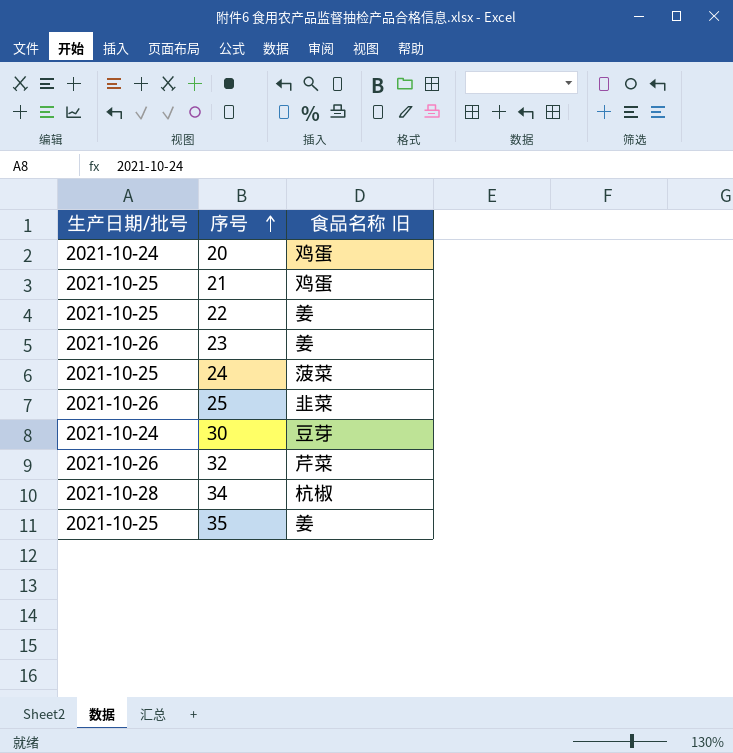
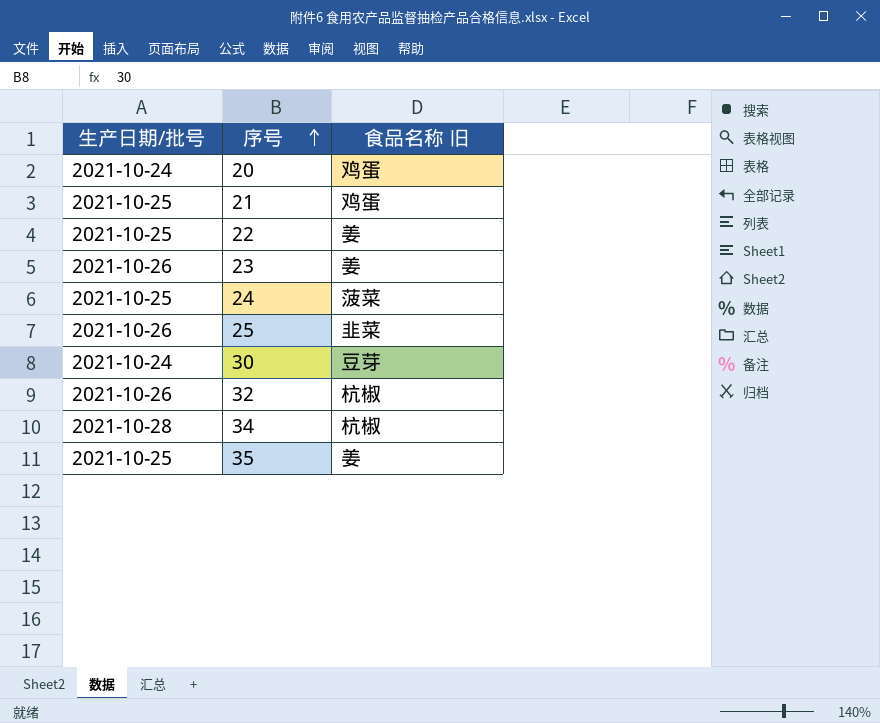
32 | 食品名称 旧: 芹菜 -> 杭椒

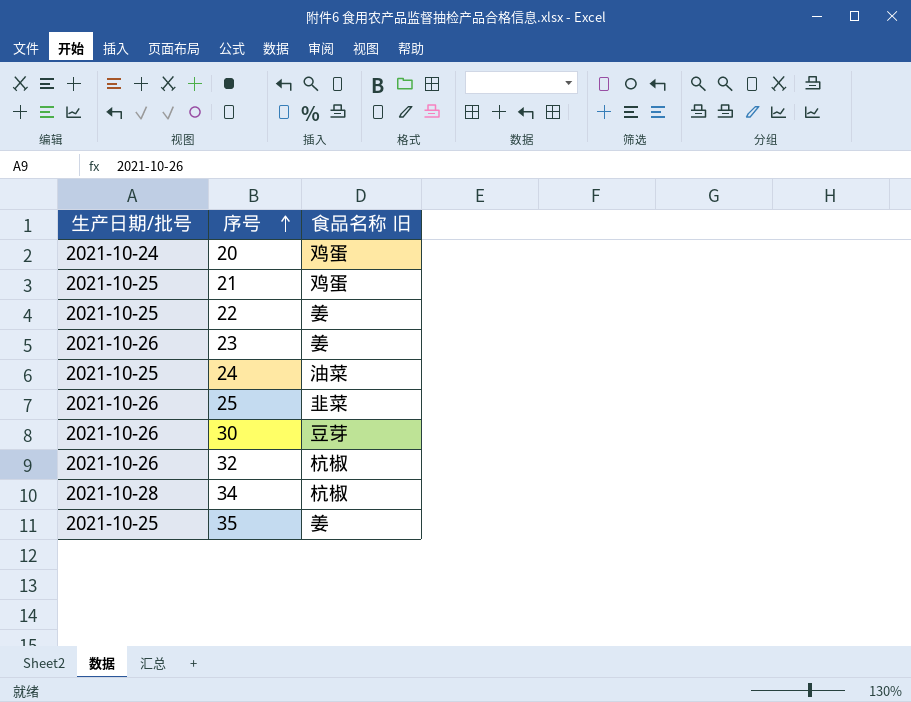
24 | 食品名称 旧: 菠菜 -> 油菜
30 | 生产日期/批号: 2021-10-24 -> 2021-10-26

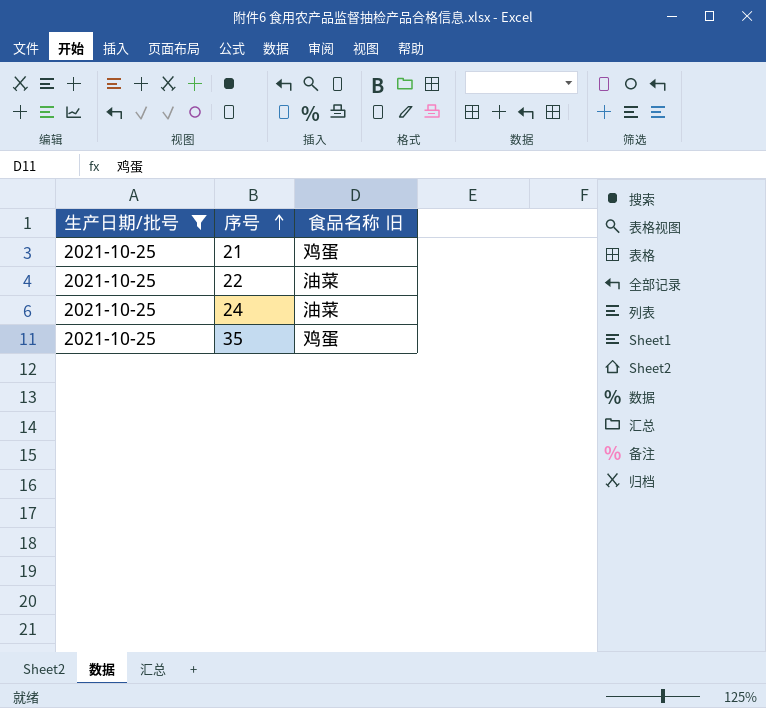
filter: none -> 生产日期/批号 = 2021-10-25
22 | 食品名称 旧: 姜 -> 油菜
35 | 食品名称 旧: 姜 -> 鸡蛋

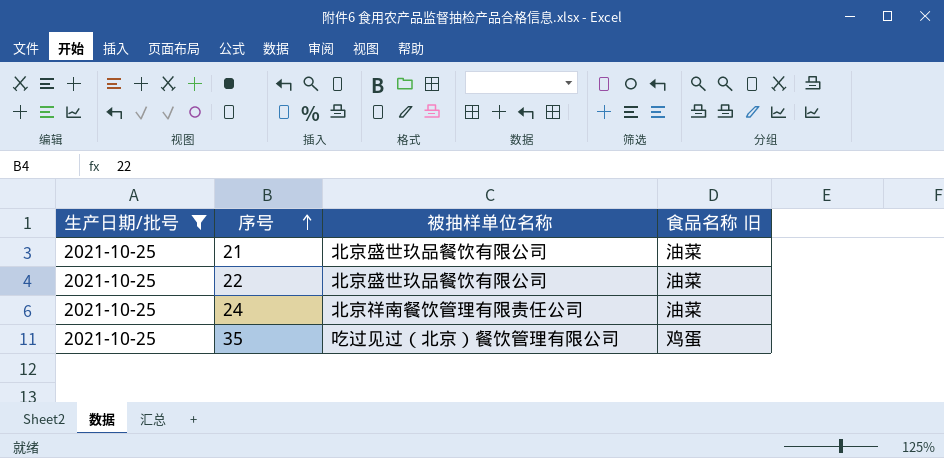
column 被抽样单位名称 | position: none -> 3
21 | 食品名称 旧: 鸡蛋 -> 油菜

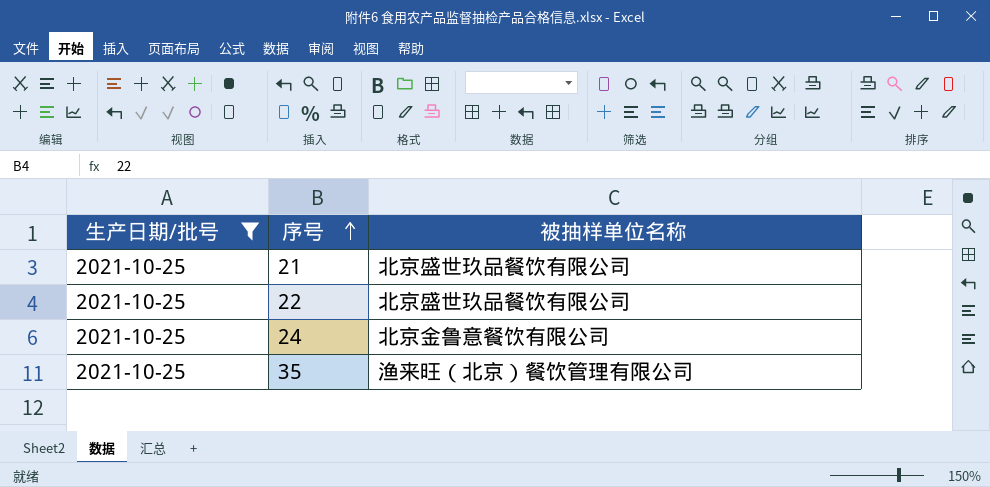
column 食品名称 旧 | position: 4 -> none
24 | 被抽样单位名称: 北京祥南餐饮管理有限责任公司 -> 北京金鲁意餐饮有限公司
35 | 被抽样单位名称: 吃过见过（北京）餐饮管理有限公司 -> 渔来旺（北京）餐饮管理有限公司

